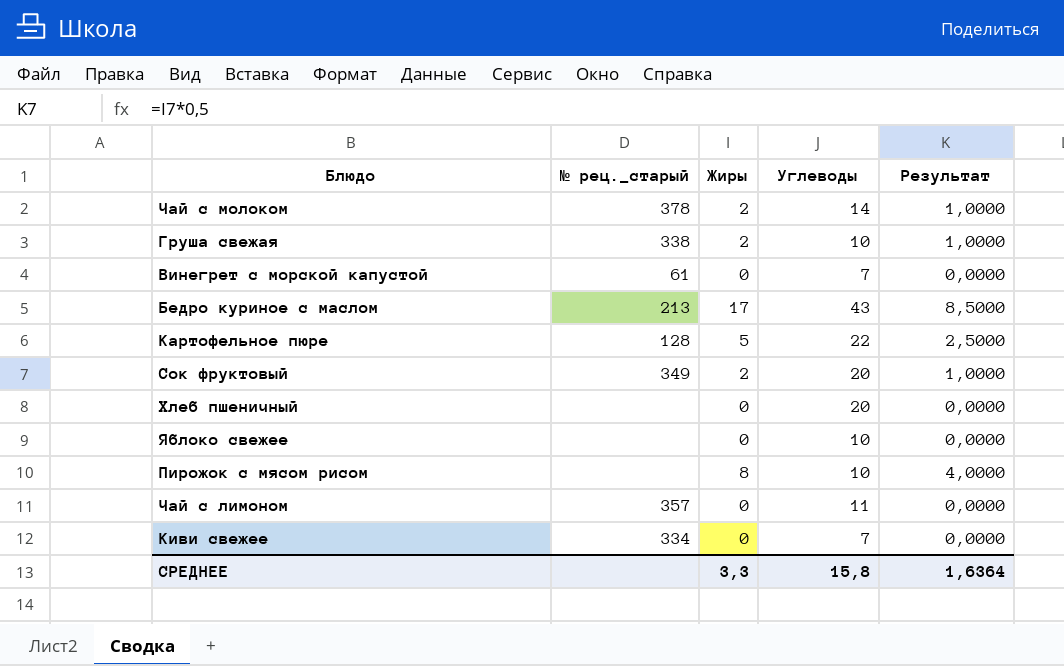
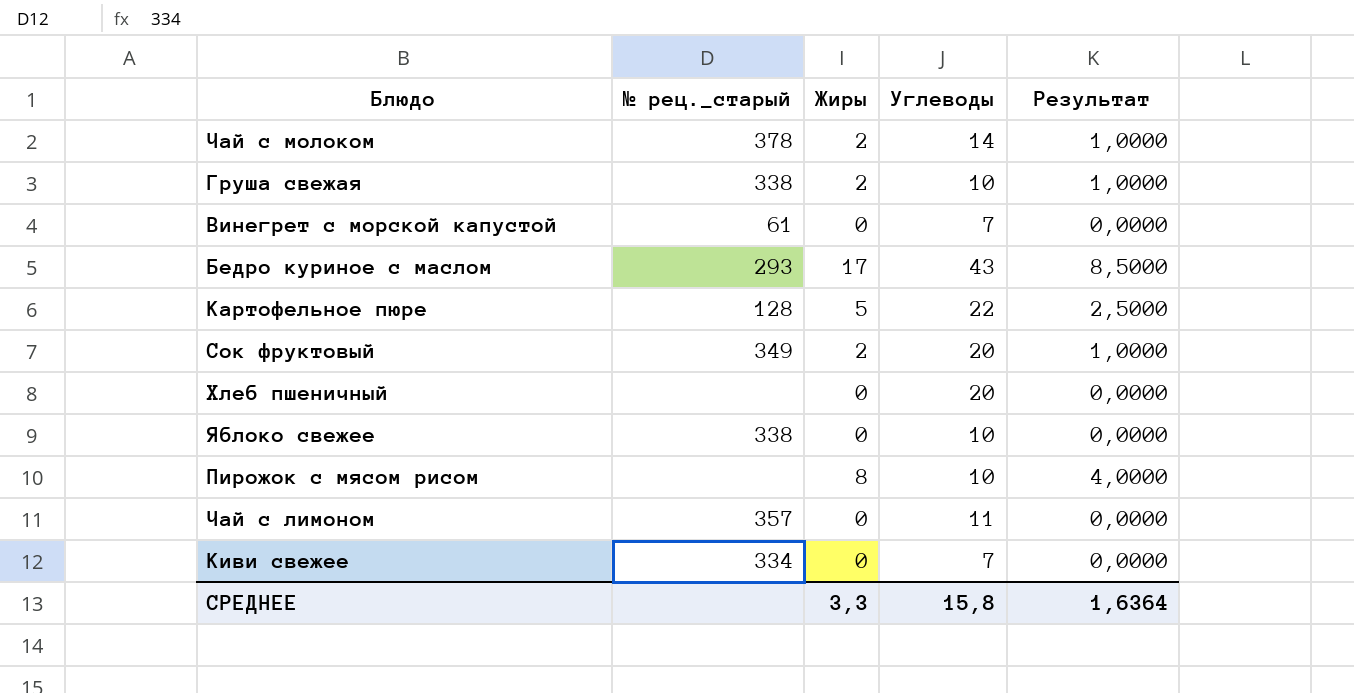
Бедро куриное с маслом | № рец._старый: 213 -> 293
Яблоко свежее | № рец._старый: none -> 338

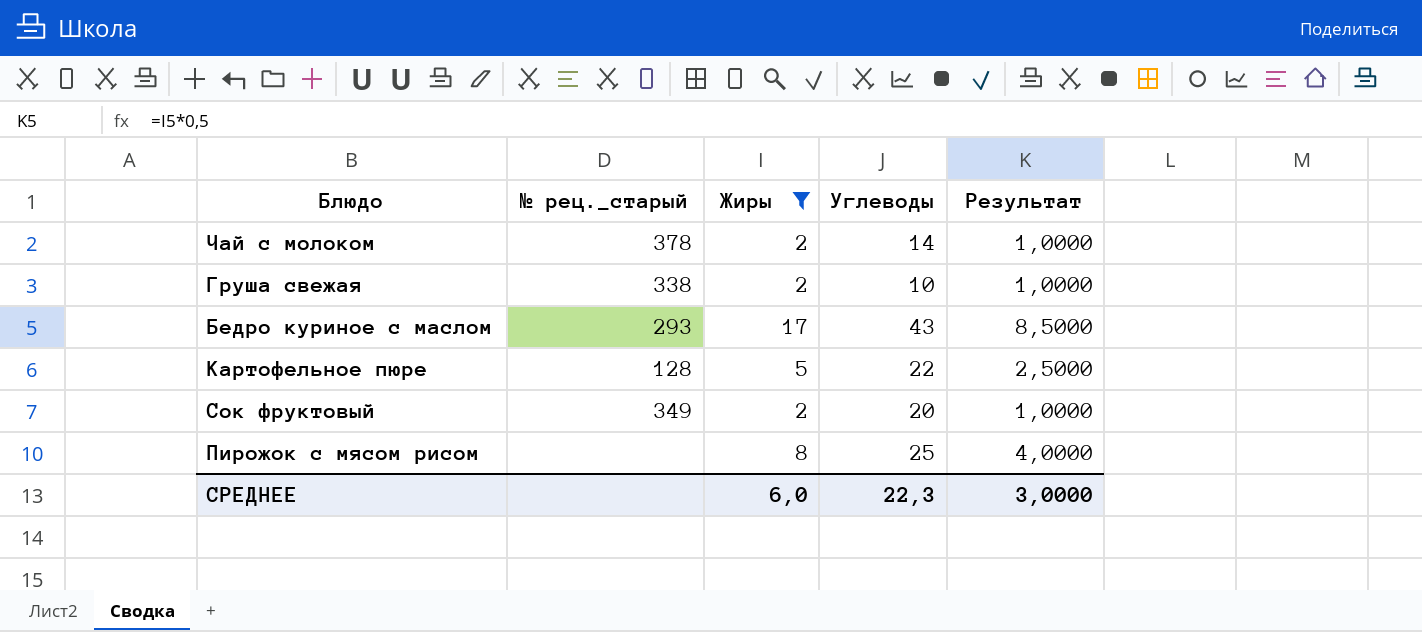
filter: none -> Жиры != 0
Пирожок с мясом рисом | Углеводы: 10 -> 25
СРЕДНЕЕ | Жиры: 3,3 -> 6,0
СРЕДНЕЕ | Углеводы: 15,8 -> 22,3
СРЕДНЕЕ | Результат: 1,6364 -> 3,0000

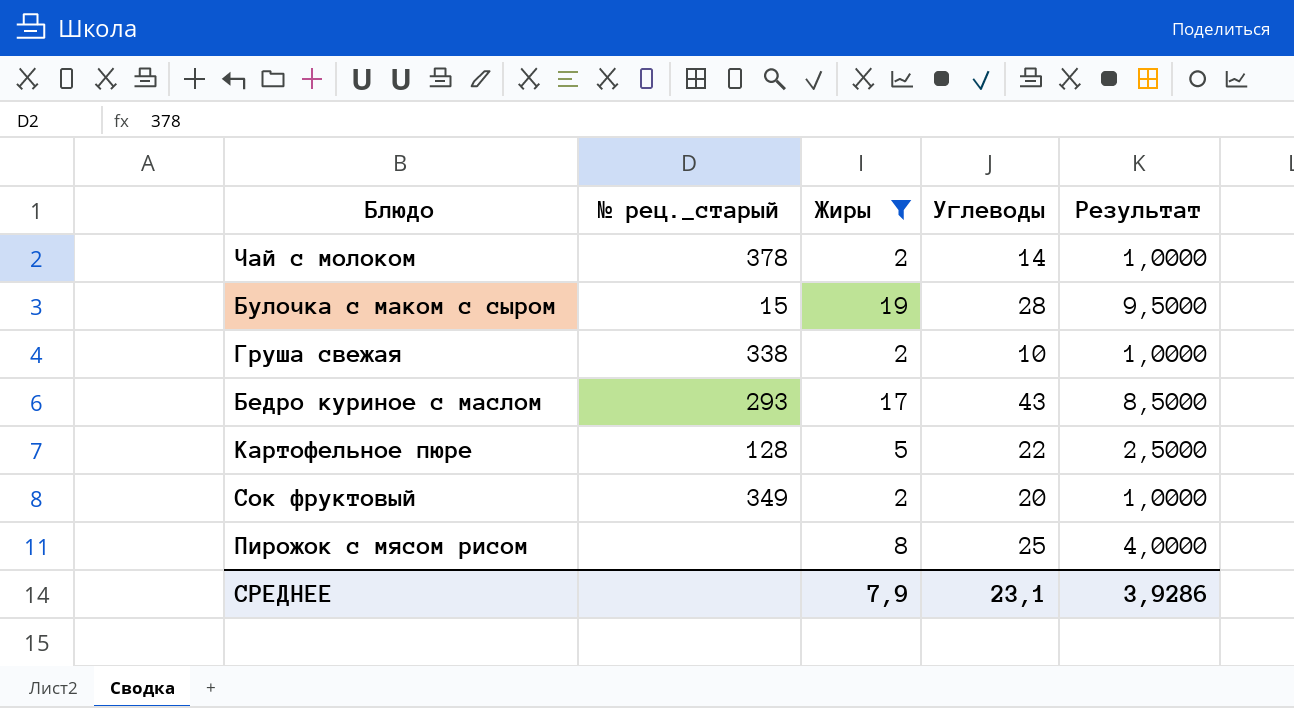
row Булочка с маком с сыром: none -> 15 | 19 | 28 | 9,5000
СРЕДНЕЕ | Жиры: 6,0 -> 7,9
СРЕДНЕЕ | Углеводы: 22,3 -> 23,1
СРЕДНЕЕ | Результат: 3,0000 -> 3,9286

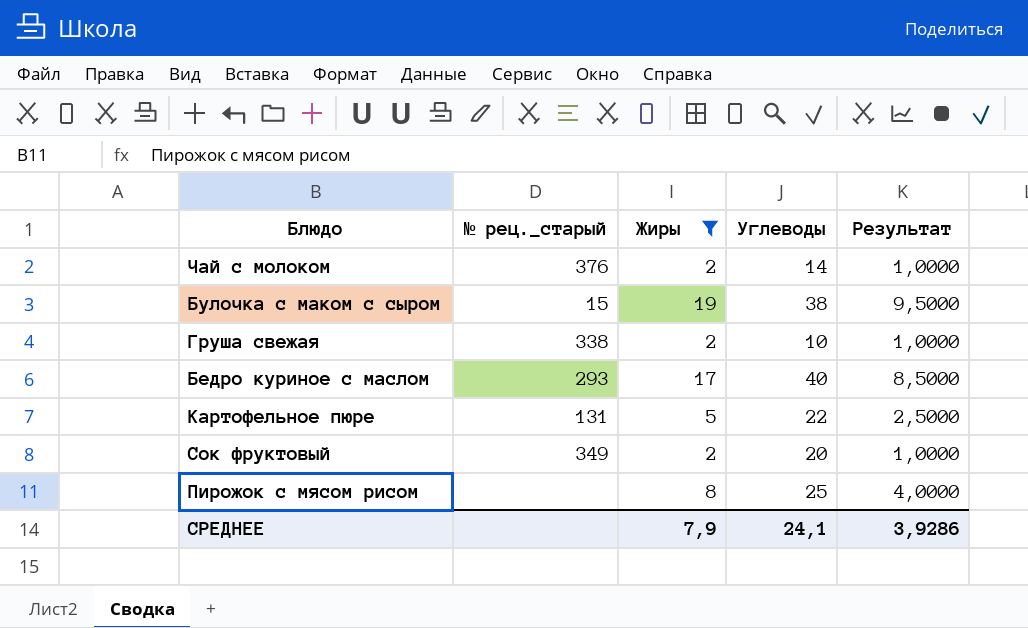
Чай с молоком | № рец._старый: 378 -> 376
Булочка с маком с сыром | Углеводы: 28 -> 38
Бедро куриное с маслом | Углеводы: 43 -> 40
Картофельное пюре | № рец._старый: 128 -> 131
СРЕДНЕЕ | Углеводы: 23,1 -> 24,1

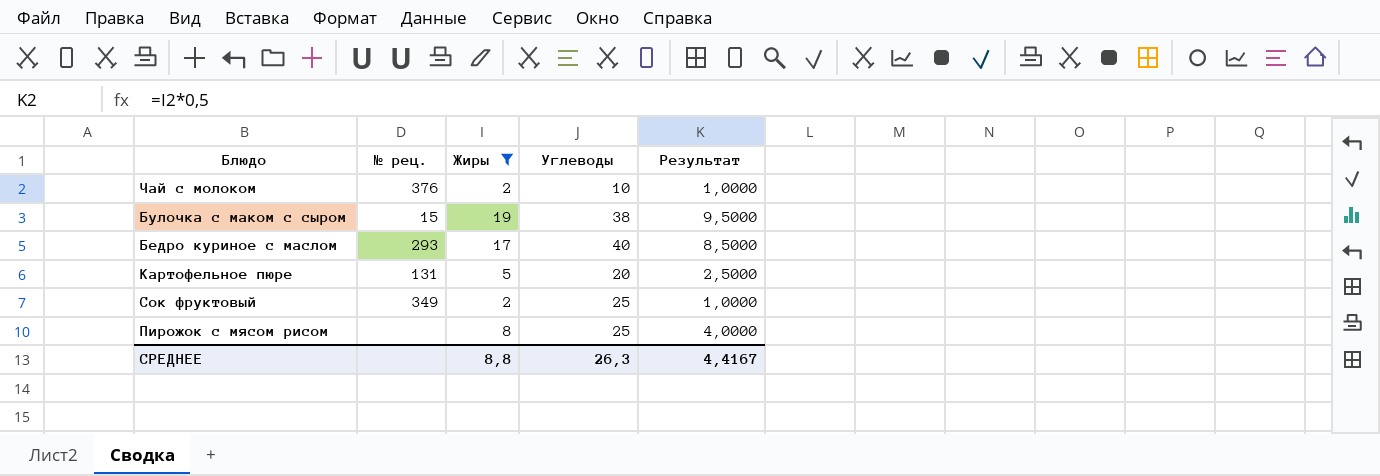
column name: № рец._старый -> № рец.
row Груша свежая: 338 | 2 | 10 | 1,0000 -> none
Чай с молоком | Углеводы: 14 -> 10
Картофельное пюре | Углеводы: 22 -> 20
Сок фруктовый | Углеводы: 20 -> 25
СРЕДНЕЕ | Жиры: 7,9 -> 8,8
СРЕДНЕЕ | Углеводы: 24,1 -> 26,3
СРЕДНЕЕ | Результат: 3,9286 -> 4,4167

